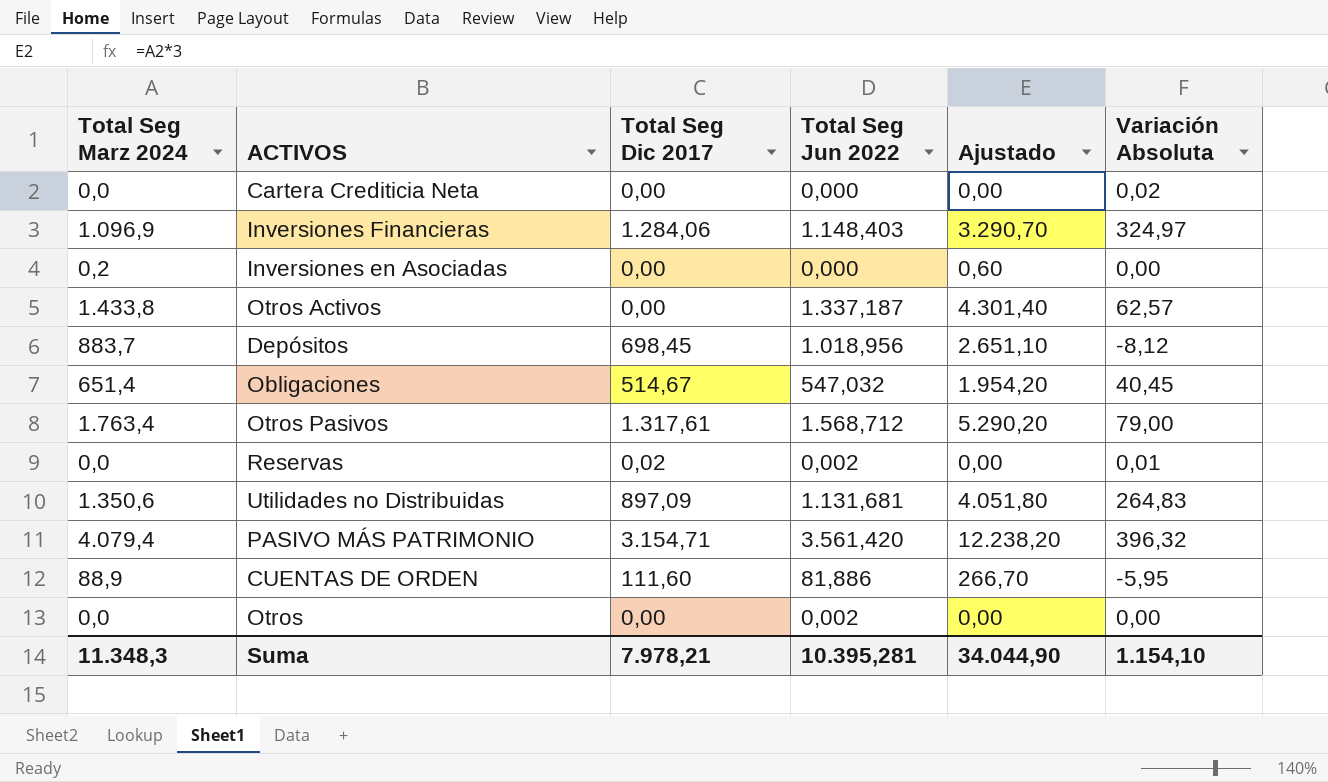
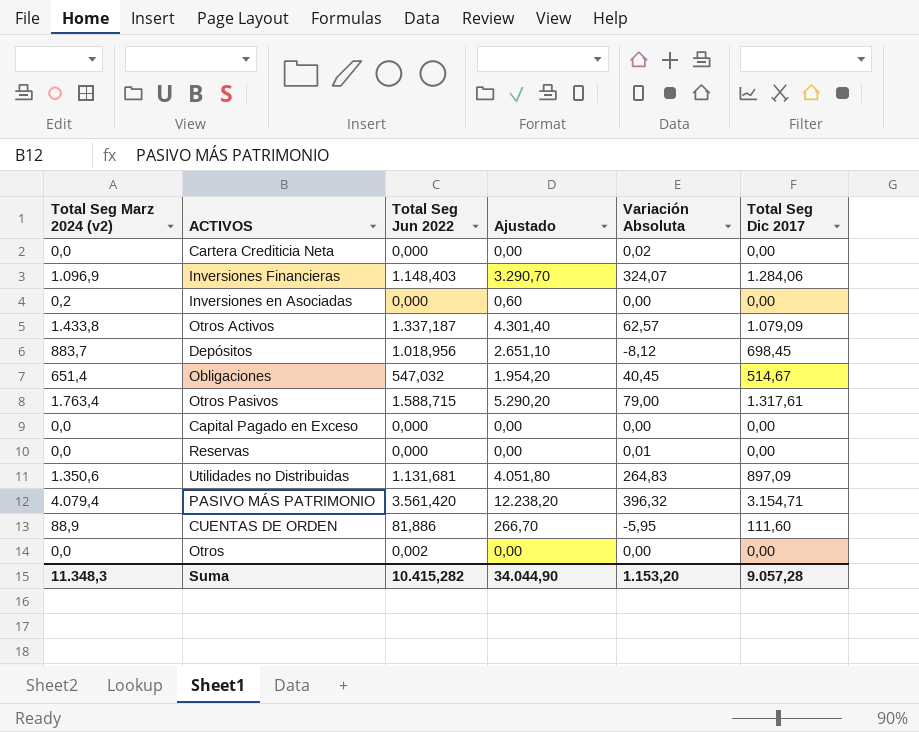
column name: Total Seg Marz 2024 -> Total Seg Marz 2024 (v2)
column Total Seg Dic 2017 | position: 3 -> 6
Inversiones Financieras | Variación Absoluta: 324,97 -> 324,07
Otros Activos | Total Seg Dic 2017: 0,00 -> 1.079,09
Otros Pasivos | Total Seg Jun 2022: 1.568,712 -> 1.588,715
row Capital Pagado en Exceso: none -> 0,0 | 0,000 | 0,00 | 0,00 | 0,00
Reservas | Total Seg Jun 2022: 0,002 -> 0,000
Reservas | Total Seg Dic 2017: 0,02 -> 0,00
Suma | Total Seg Jun 2022: 10.395,281 -> 10.415,282
Suma | Variación Absoluta: 1.154,10 -> 1.153,20
Suma | Total Seg Dic 2017: 7.978,21 -> 9.057,28

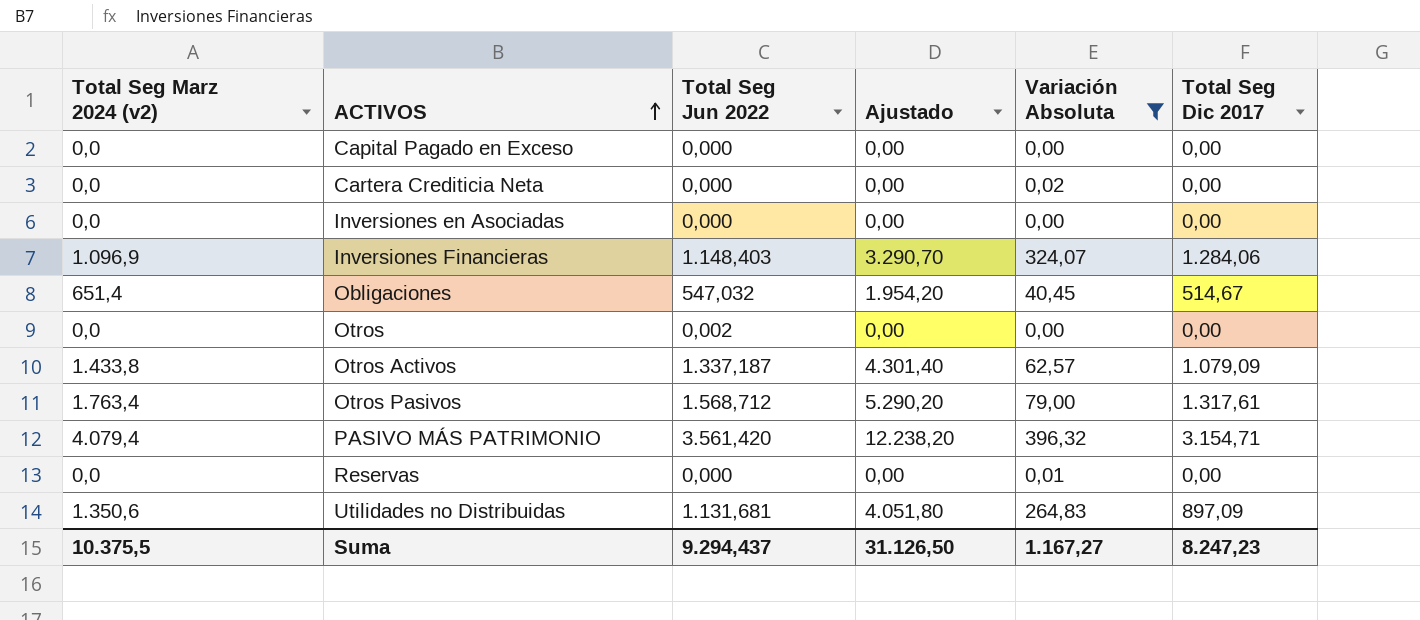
filter: none -> Variación Absoluta >= 0,00
row order: none -> ACTIVOS ascending
Inversiones en Asociadas | Total Seg Marz 2024 (v2): 0,2 -> 0,0
Inversiones en Asociadas | Ajustado: 0,60 -> 0,00
Otros Pasivos | Total Seg Jun 2022: 1.588,715 -> 1.568,712
Suma | Total Seg Marz 2024 (v2): 11.348,3 -> 10.375,5
Suma | Total Seg Jun 2022: 10.415,282 -> 9.294,437
Suma | Ajustado: 34.044,90 -> 31.126,50
Suma | Variación Absoluta: 1.153,20 -> 1.167,27
Suma | Total Seg Dic 2017: 9.057,28 -> 8.247,23

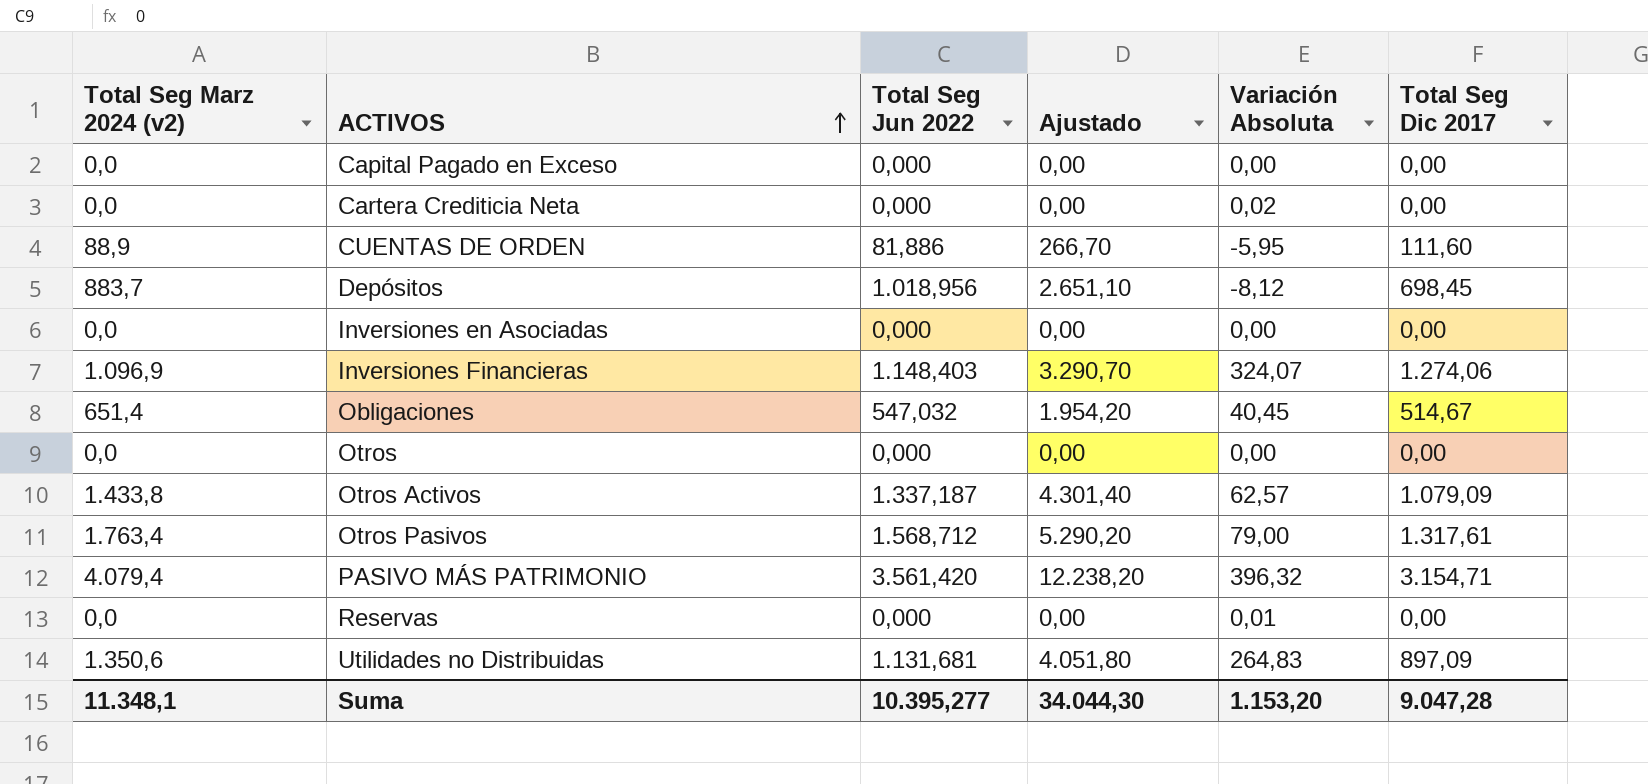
filter: Variación Absoluta >= 0,00 -> none
Inversiones Financieras | Total Seg Dic 2017: 1.284,06 -> 1.274,06
Otros | Total Seg Jun 2022: 0,002 -> 0,000
Suma | Total Seg Marz 2024 (v2): 10.375,5 -> 11.348,1
Suma | Total Seg Jun 2022: 9.294,437 -> 10.395,277
Suma | Ajustado: 31.126,50 -> 34.044,30
Suma | Variación Absoluta: 1.167,27 -> 1.153,20
Suma | Total Seg Dic 2017: 8.247,23 -> 9.047,28

